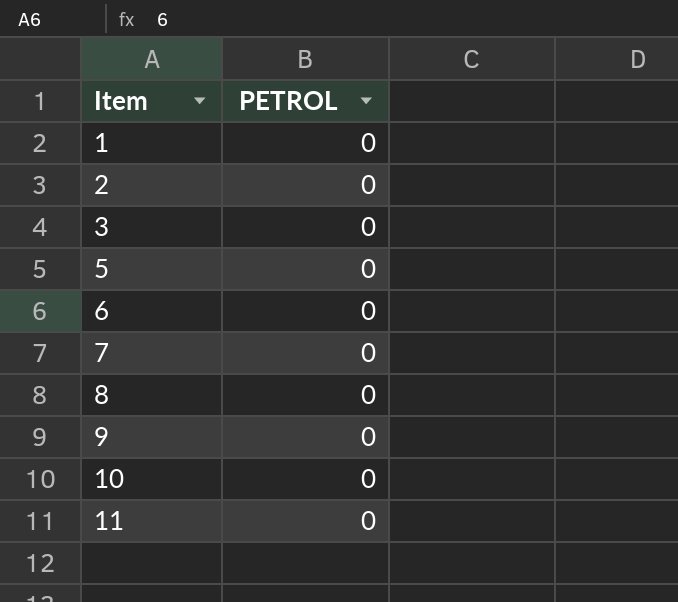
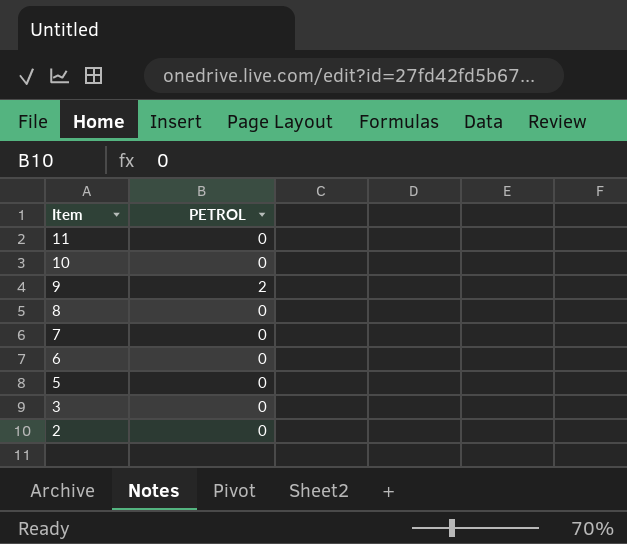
row order: Item ascending -> Item descending
row 1: 0 -> none
9 | PETROL: 0 -> 2

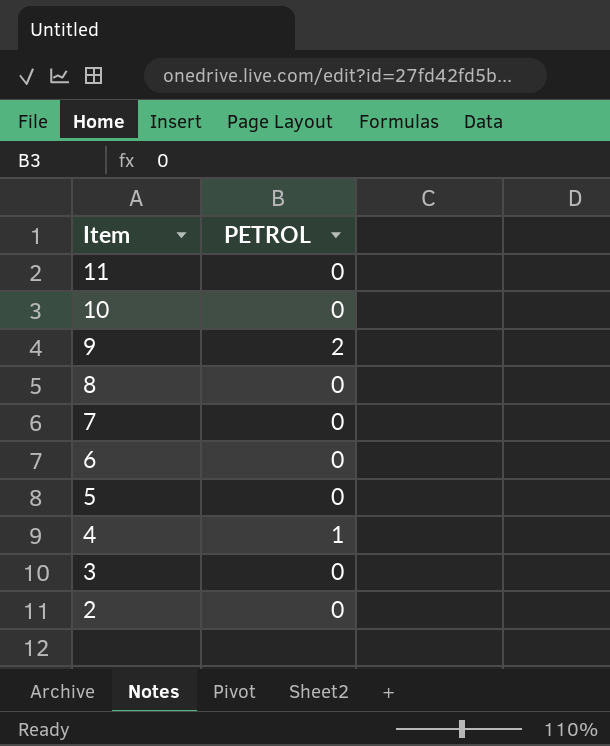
row 4: none -> 1

